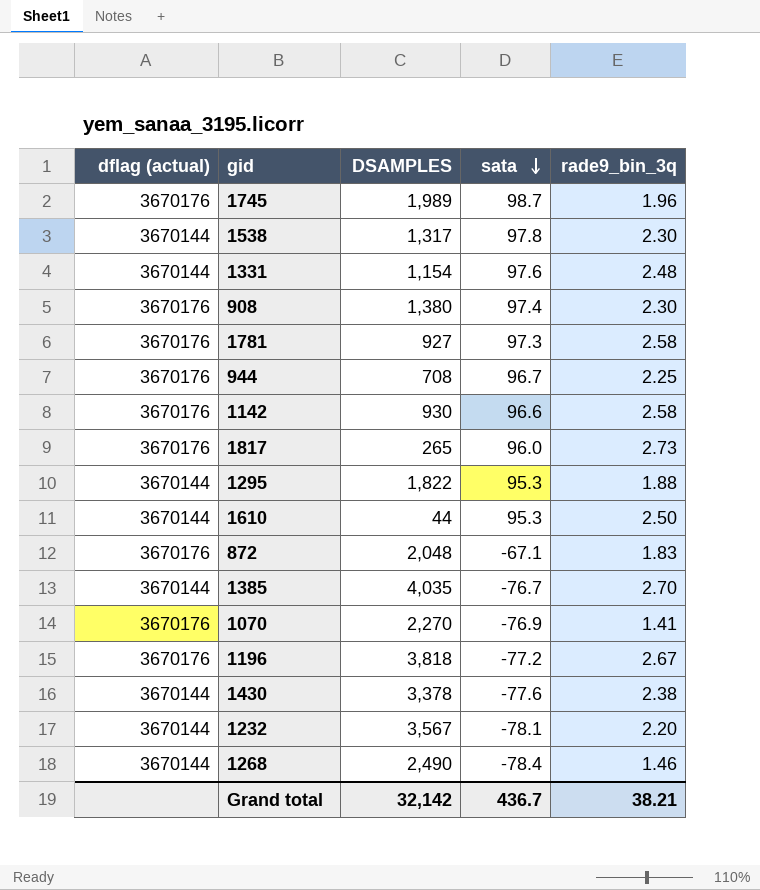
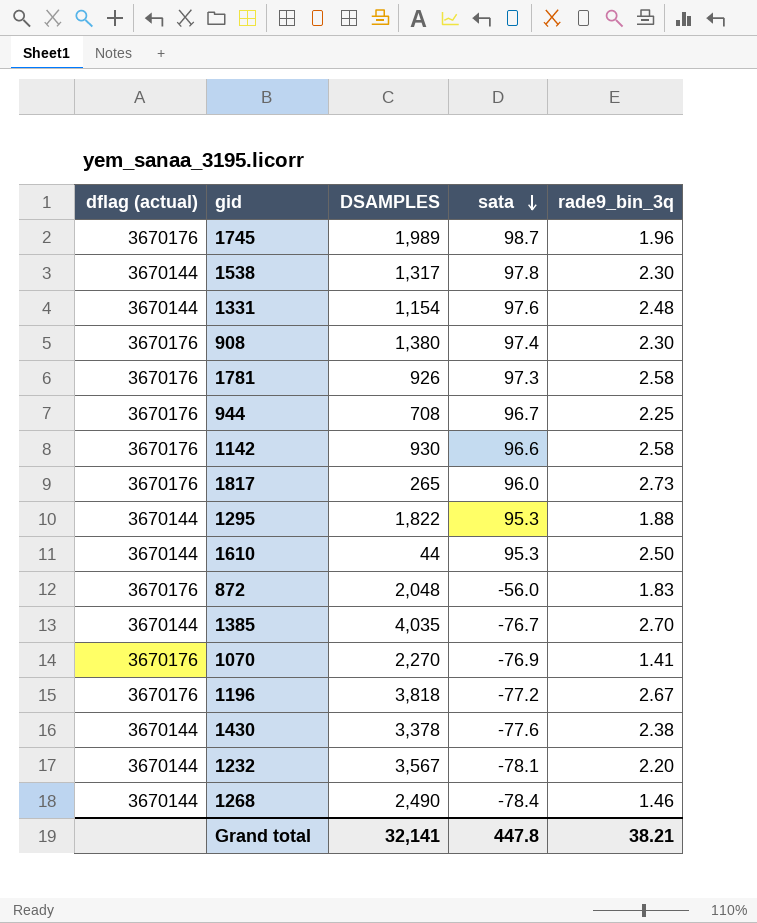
1781 | DSAMPLES: 927 -> 926
872 | sata: -67.1 -> -56.0
Grand total | DSAMPLES: 32,142 -> 32,141
Grand total | sata: 436.7 -> 447.8

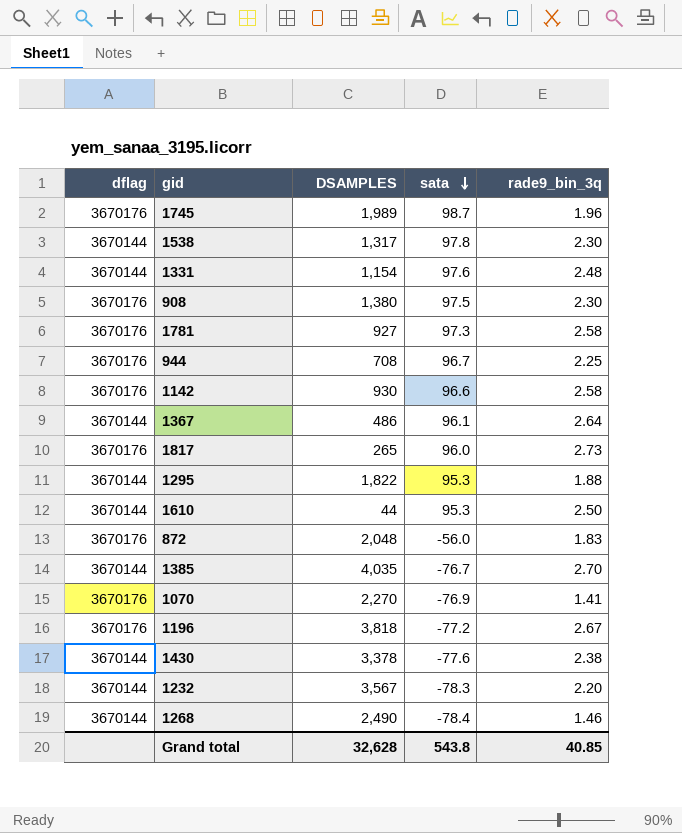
column name: dflag (actual) -> dflag
908 | sata: 97.4 -> 97.5
1781 | DSAMPLES: 926 -> 927
row 1367: none -> 3670144 | 486 | 96.1 | 2.64
1232 | sata: -78.1 -> -78.3
Grand total | DSAMPLES: 32,141 -> 32,628
Grand total | sata: 447.8 -> 543.8
Grand total | rade9_bin_3q: 38.21 -> 40.85

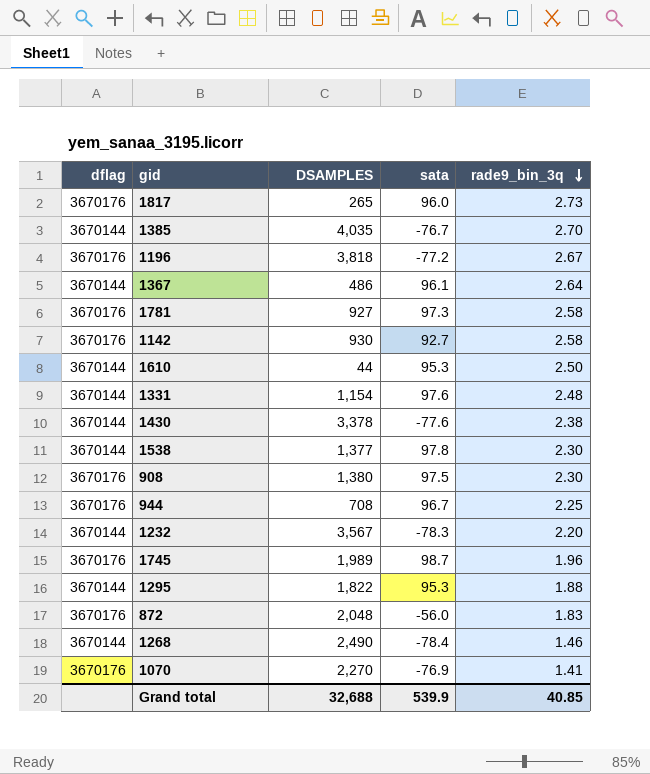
row order: sata descending -> rade9_bin_3q descending
1142 | sata: 96.6 -> 92.7
1538 | DSAMPLES: 1,317 -> 1,377
Grand total | DSAMPLES: 32,628 -> 32,688
Grand total | sata: 543.8 -> 539.9

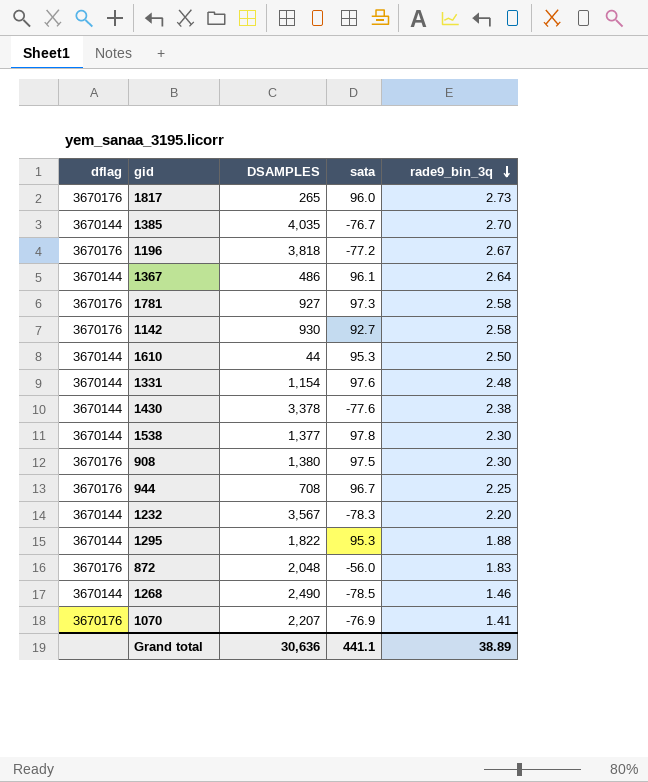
row 1745: 3670176 | 1,989 | 98.7 | 1.96 -> none
1268 | sata: -78.4 -> -78.5
1070 | DSAMPLES: 2,270 -> 2,207
Grand total | DSAMPLES: 32,688 -> 30,636
Grand total | sata: 539.9 -> 441.1
Grand total | rade9_bin_3q: 40.85 -> 38.89

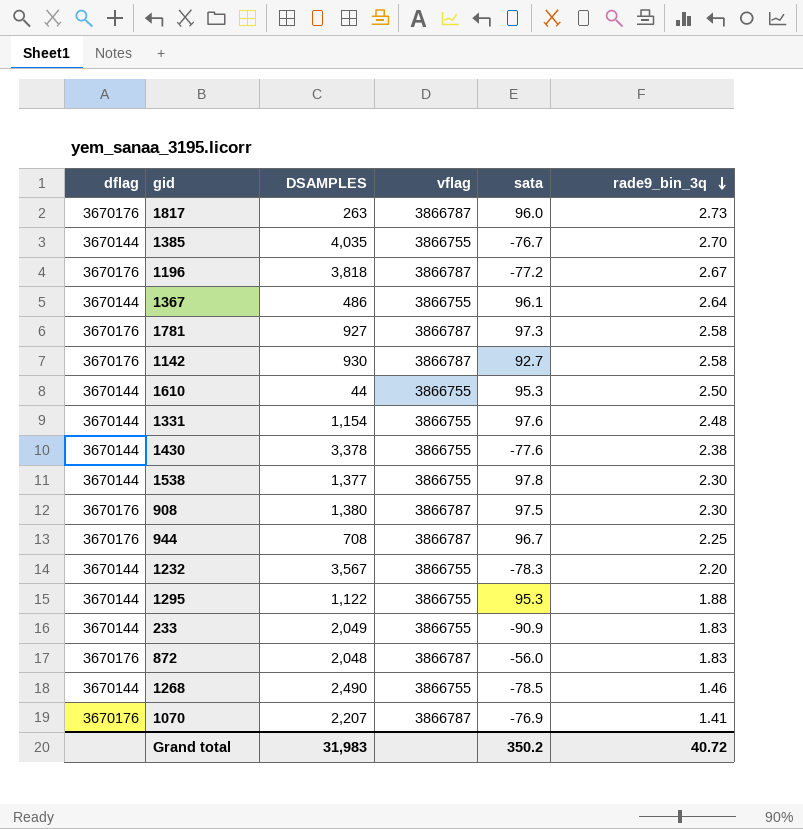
column vflag | position: none -> 4
1817 | DSAMPLES: 265 -> 263
1295 | DSAMPLES: 1,822 -> 1,122
row 233: none -> 3670144 | 2,049 | 3866755 | -90.9 | 1.83
Grand total | DSAMPLES: 30,636 -> 31,983
Grand total | sata: 441.1 -> 350.2
Grand total | rade9_bin_3q: 38.89 -> 40.72

